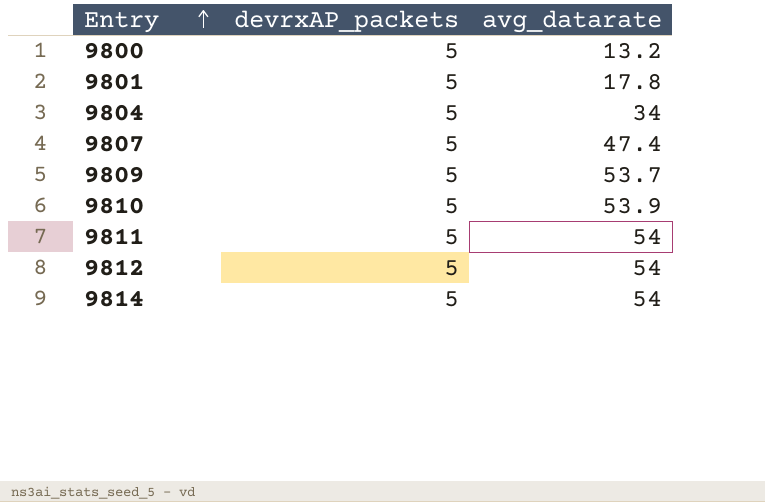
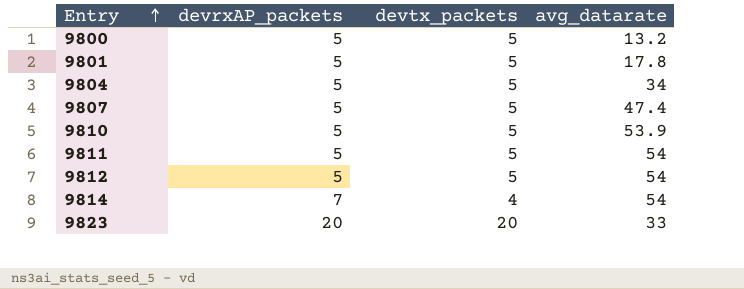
column devtx_packets | position: none -> 3
row 9809: 5 | 53.7 -> none
9814 | devrxAP_packets: 5 -> 7
row 9823: none -> 20 | 20 | 33

